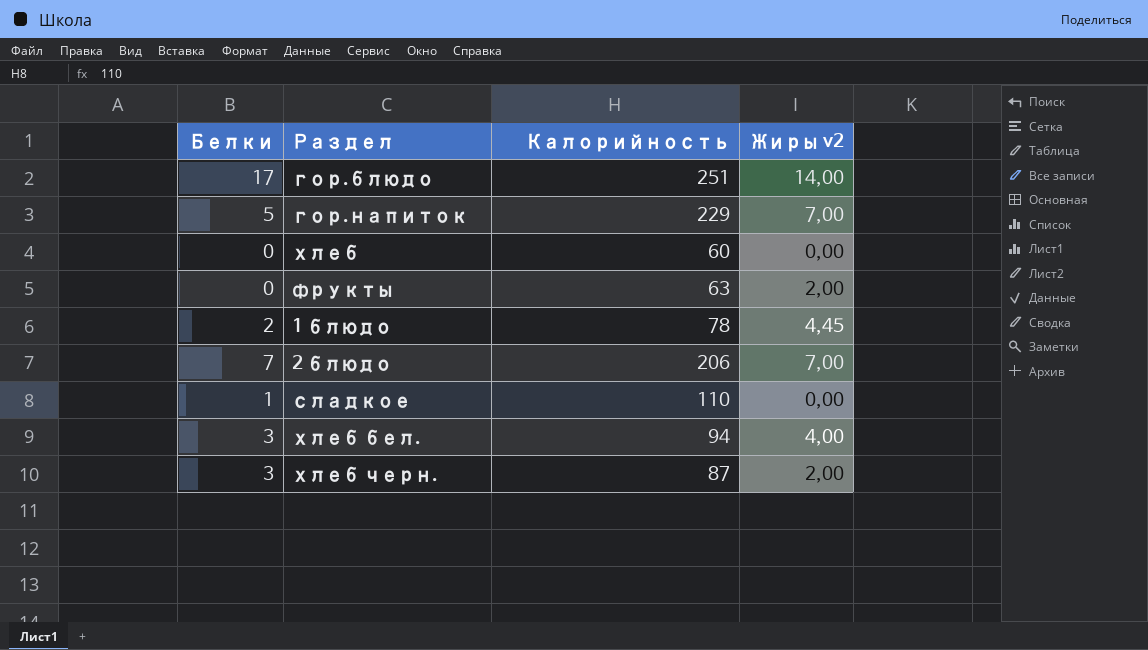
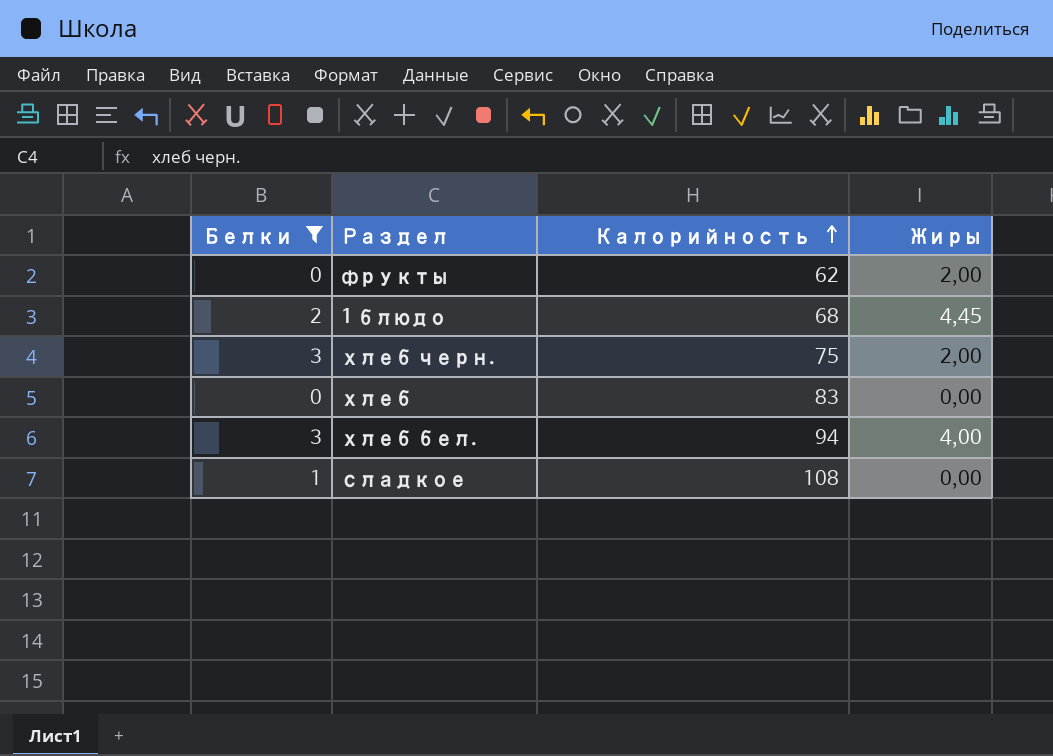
filter: none -> Белки <= 3
row order: none -> Калорийность ascending
column name: Жиры v2 -> Жиры
фрукты | Калорийность: 63 -> 62
1 блюдо | Калорийность: 78 -> 68
хлеб черн. | Калорийность: 87 -> 75
хлеб | Калорийность: 60 -> 83
сладкое | Калорийность: 110 -> 108

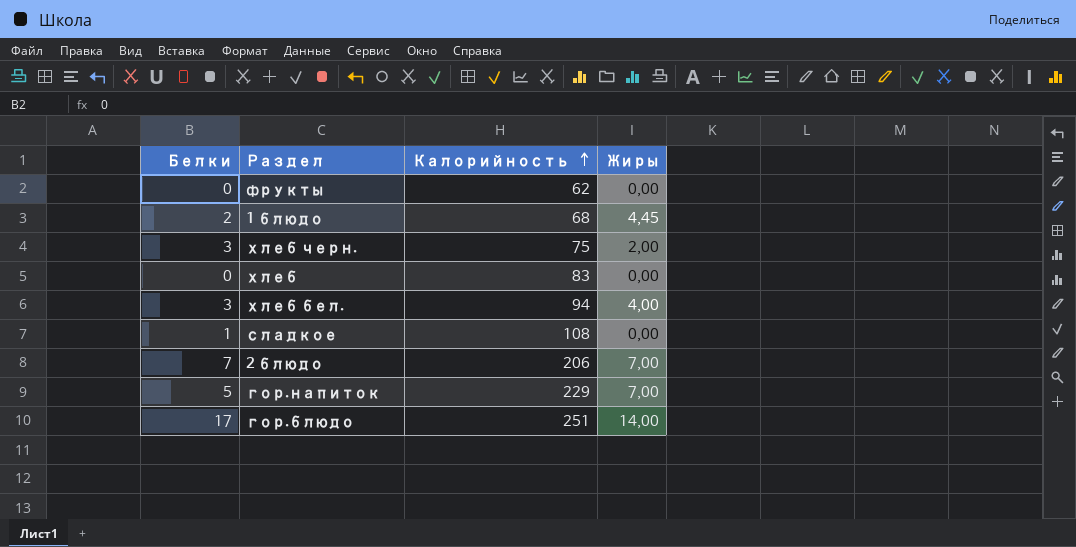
filter: Белки <= 3 -> none
фрукты | Жиры: 2,00 -> 0,00

